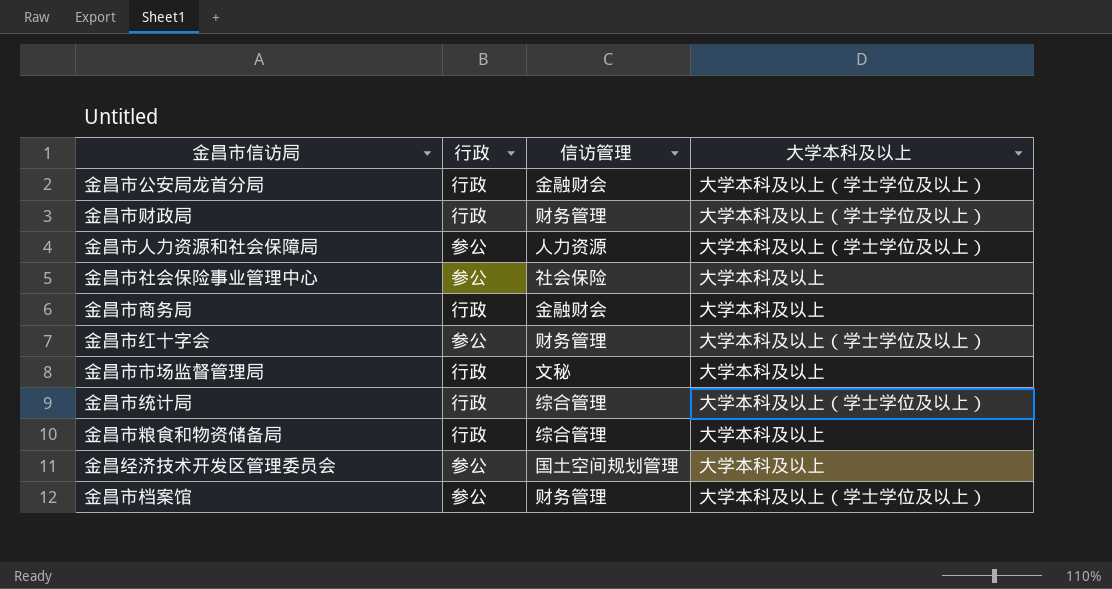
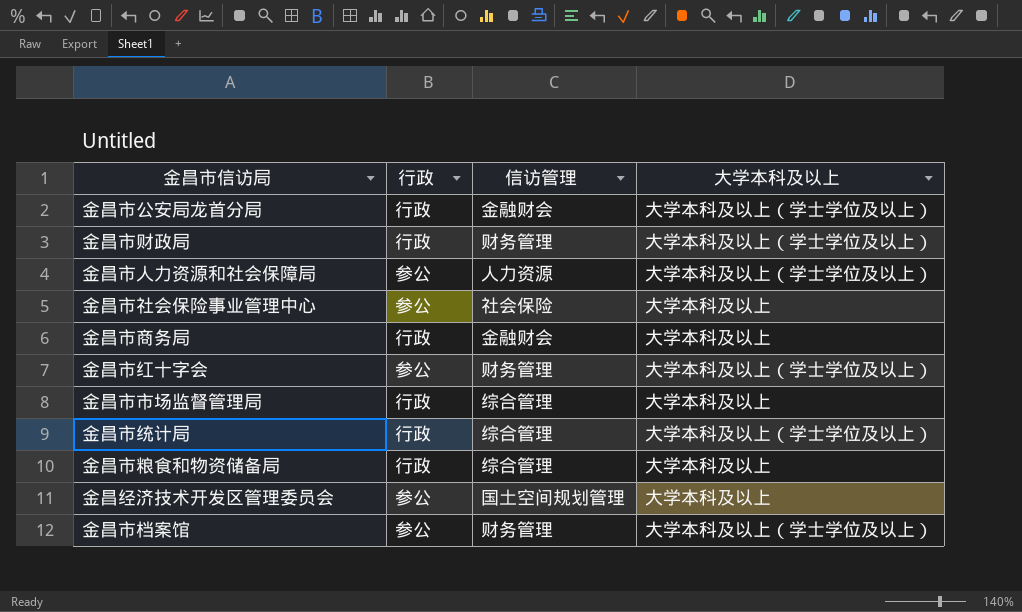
金昌市市场监督管理局 | 信访管理: 文秘 -> 综合管理

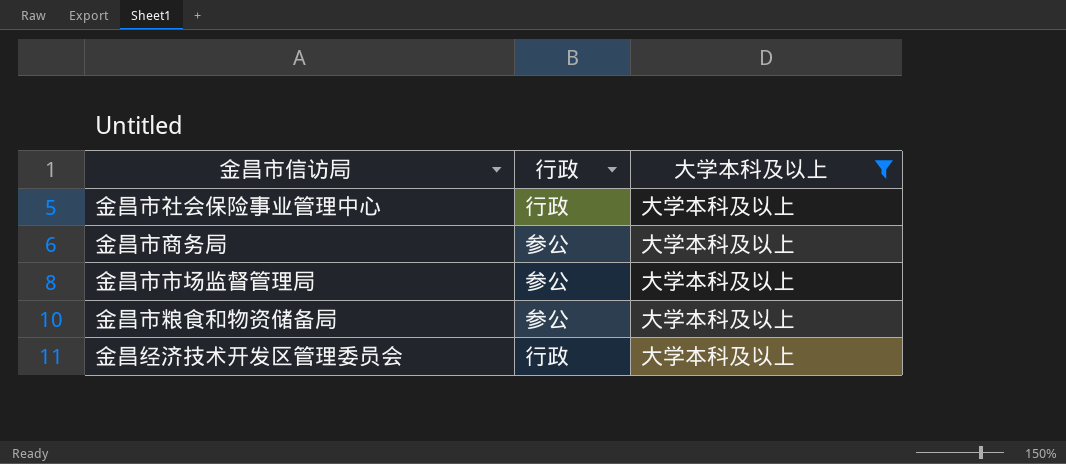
filter: none -> 大学本科及以上 = 大学本科及以上
column 信访管理 | position: 3 -> none
金昌市社会保险事业管理中心 | 行政: 参公 -> 行政
金昌市商务局 | 行政: 行政 -> 参公
金昌市市场监督管理局 | 行政: 行政 -> 参公
金昌市粮食和物资储备局 | 行政: 行政 -> 参公
金昌经济技术开发区管理委员会 | 行政: 参公 -> 行政

